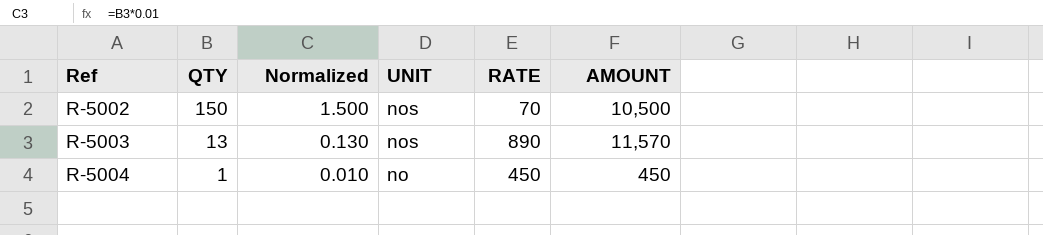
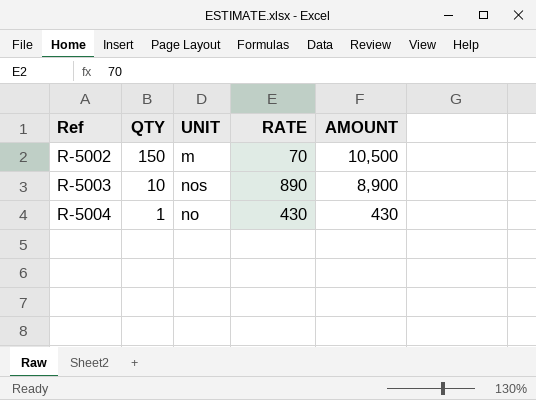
column Normalized | formula: [QTY] * 0.01 -> none
R-5002 | UNIT: nos -> m
R-5003 | QTY: 13 -> 10
R-5003 | AMOUNT: 11,570 -> 8,900
R-5004 | RATE: 450 -> 430
R-5004 | AMOUNT: 450 -> 430

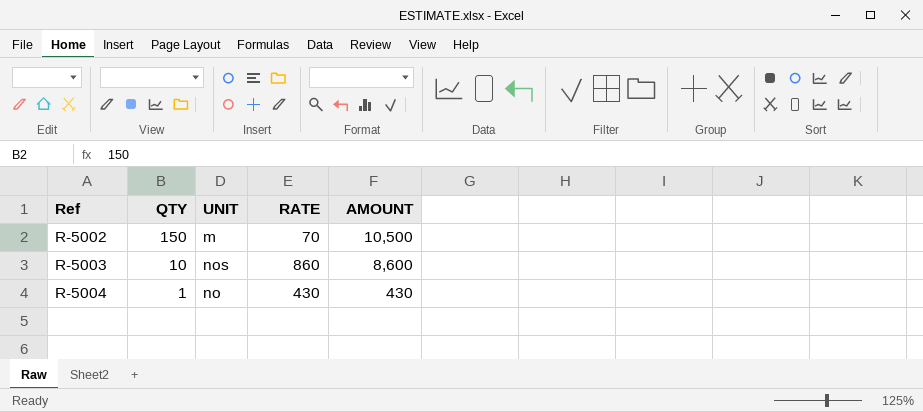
R-5003 | RATE: 890 -> 860
R-5003 | AMOUNT: 8,900 -> 8,600

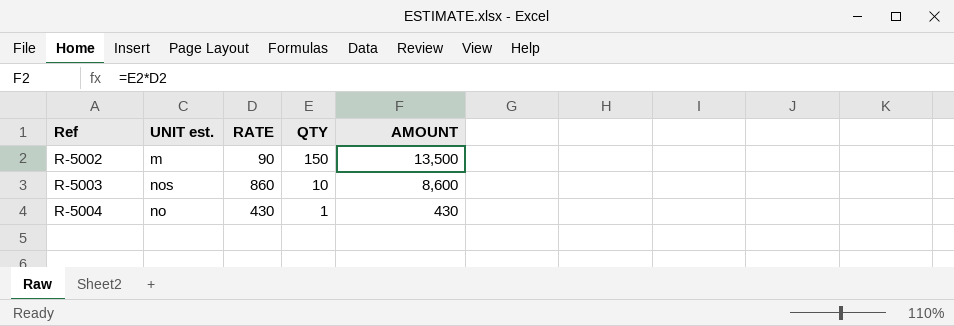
column name: UNIT -> UNIT est.
column QTY | position: 2 -> 4
R-5002 | RATE: 70 -> 90
R-5002 | AMOUNT: 10,500 -> 13,500

